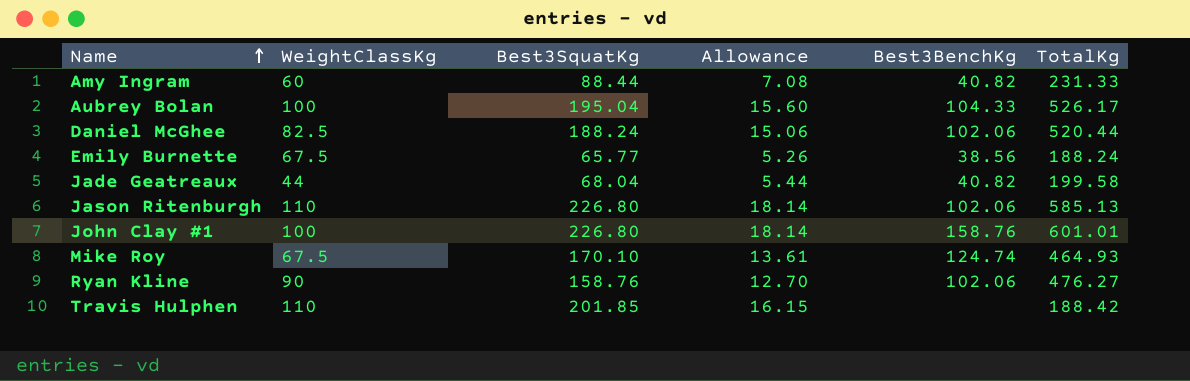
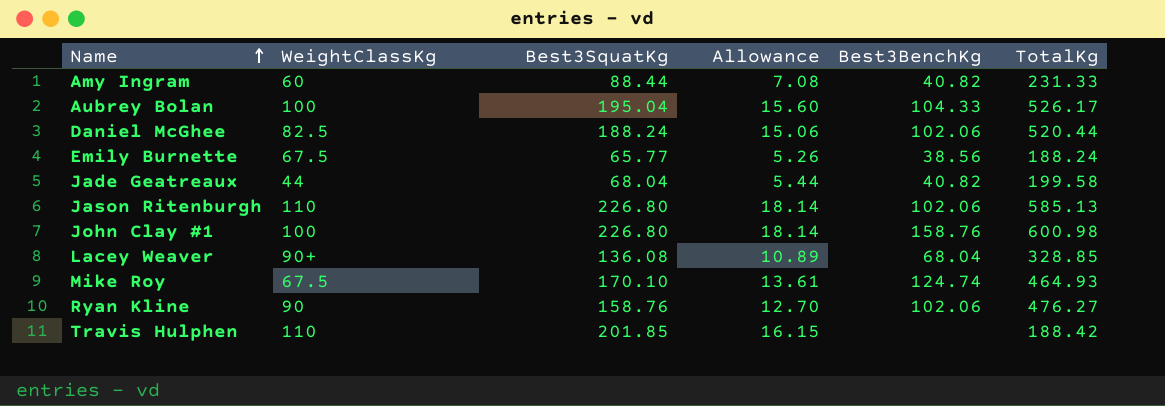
John Clay #1 | TotalKg: 601.01 -> 600.98
row Lacey Weaver: none -> 90+ | 136.08 | 10.89 | 68.04 | 328.85

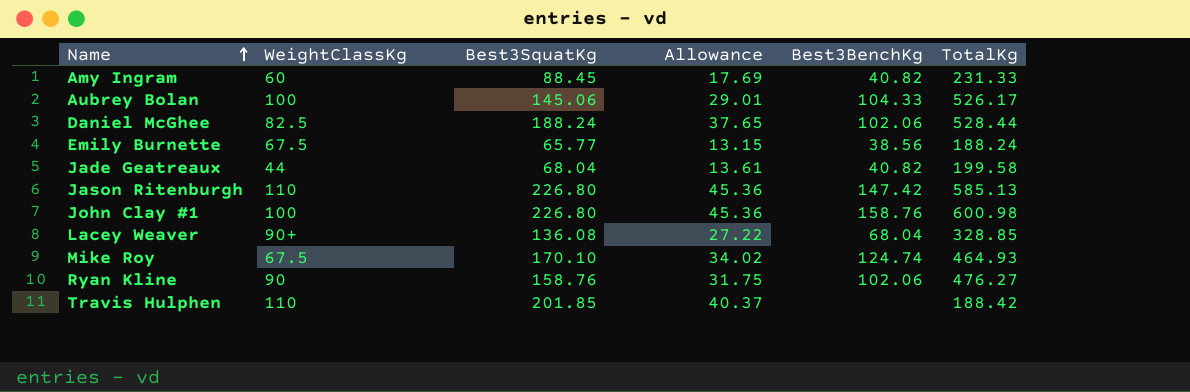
column Allowance | formula: [Best3SquatKg] * 0.08 -> [Best3SquatKg] * 0.2
Amy Ingram | Best3SquatKg: 88.44 -> 88.45
Aubrey Bolan | Best3SquatKg: 195.04 -> 145.06
Daniel McGhee | TotalKg: 520.44 -> 528.44
Jason Ritenburgh | Best3BenchKg: 102.06 -> 147.42

